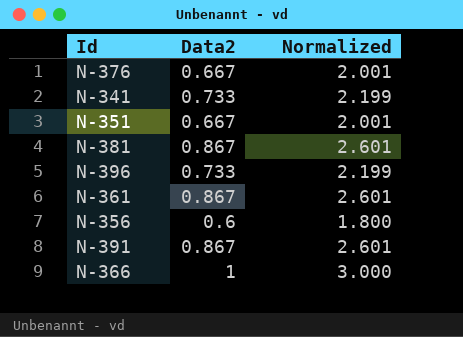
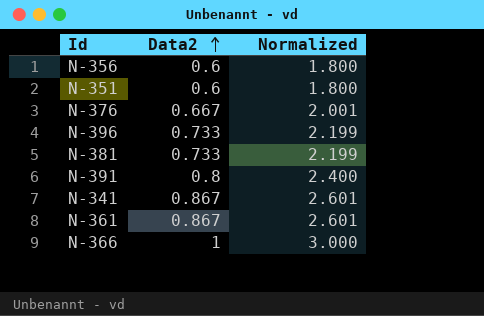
row order: none -> Data2 ascending
N-351 | Data2: 0.667 -> 0.6
N-351 | Normalized: 2.001 -> 1.800
N-381 | Data2: 0.867 -> 0.733
N-381 | Normalized: 2.601 -> 2.199
N-391 | Data2: 0.867 -> 0.8
N-391 | Normalized: 2.601 -> 2.400
N-341 | Data2: 0.733 -> 0.867
N-341 | Normalized: 2.199 -> 2.601

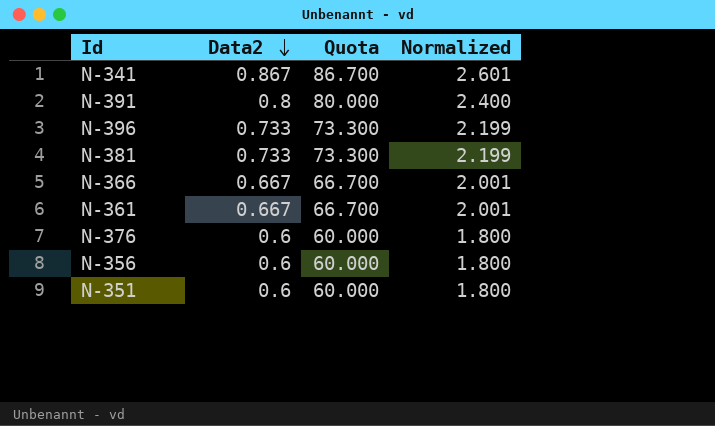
row order: Data2 ascending -> Data2 descending
column Quota | formula: none -> [Data2] * 100
N-366 | Data2: 1 -> 0.667
N-366 | Normalized: 3.000 -> 2.001
N-361 | Data2: 0.867 -> 0.667
N-361 | Normalized: 2.601 -> 2.001
N-376 | Data2: 0.667 -> 0.6
N-376 | Normalized: 2.001 -> 1.800

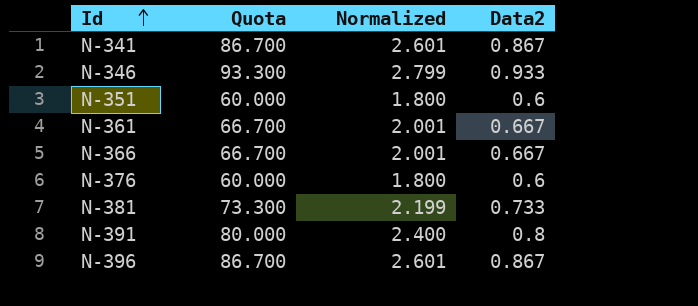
row order: Data2 descending -> Id ascending
column Data2 | position: 2 -> 4
row N-356: 0.6 | 60.000 | 1.800 -> none
row N-346: none -> 93.300 | 2.799 | 0.933
N-396 | Quota: 73.300 -> 86.700
N-396 | Normalized: 2.199 -> 2.601
N-396 | Data2: 0.733 -> 0.867

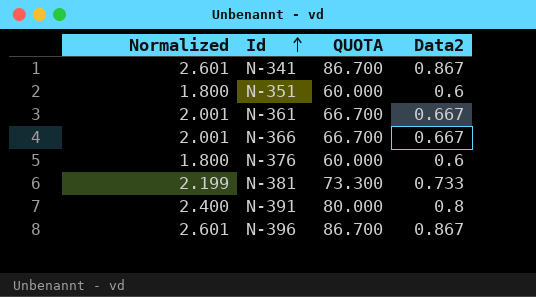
column Normalized | position: 3 -> 1
column name: Quota -> QUOTA
row N-346: 93.300 | 2.799 | 0.933 -> none

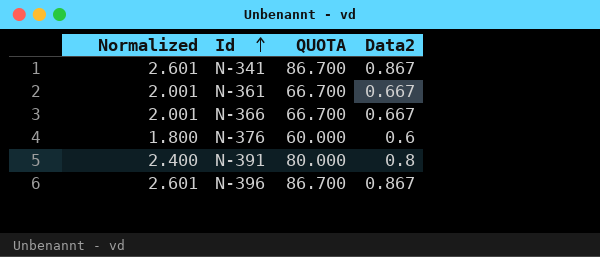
row N-351: 1.800 | 60.000 | 0.6 -> none
row N-381: 2.199 | 73.300 | 0.733 -> none

